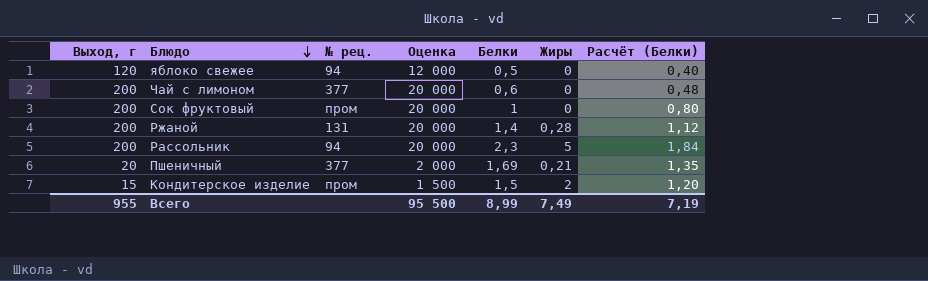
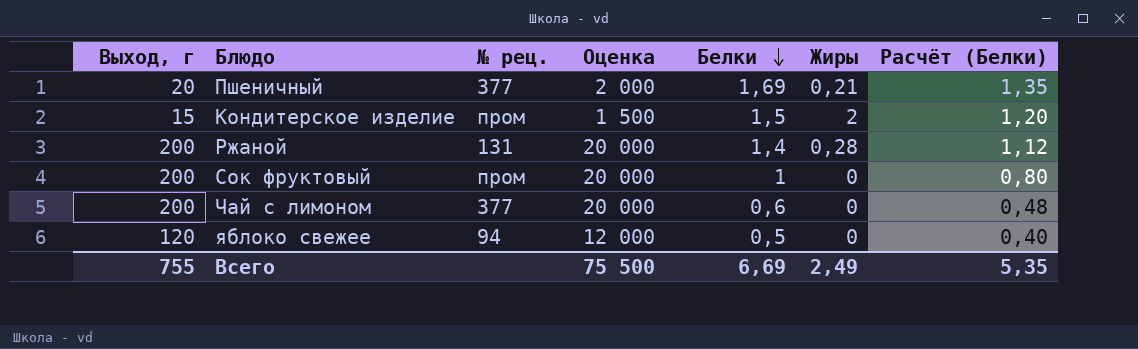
row order: Блюдо descending -> Белки descending
row Рассольник: 200 | 94 | 20 000 | 2,3 | 5 | 1,84 -> none
Всего | Выход, г: 955 -> 755
Всего | Оценка: 95 500 -> 75 500
Всего | Белки: 8,99 -> 6,69
Всего | Жиры: 7,49 -> 2,49
Всего | Расчёт (Белки): 7,19 -> 5,35

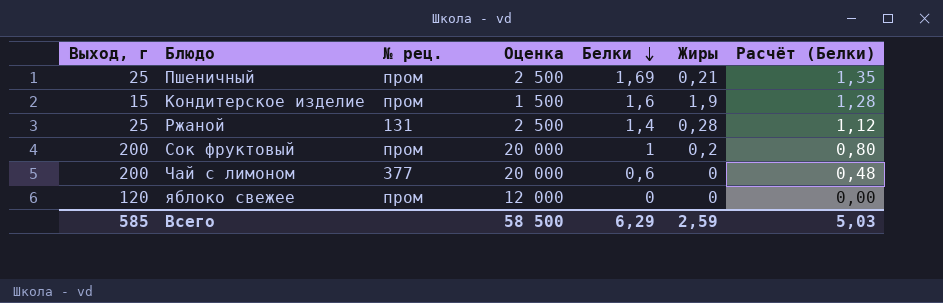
Пшеничный | Выход, г: 20 -> 25
Пшеничный | № рец.: 377 -> пром
Пшеничный | Оценка: 2 000 -> 2 500
Кондитерское изделие | Белки: 1,5 -> 1,6
Кондитерское изделие | Жиры: 2 -> 1,9
Кондитерское изделие | Расчёт (Белки): 1,20 -> 1,28
Ржаной | Выход, г: 200 -> 25
Ржаной | Оценка: 20 000 -> 2 500
Сок фруктовый | Жиры: 0 -> 0,2
яблоко свежее | № рец.: 94 -> пром
яблоко свежее | Белки: 0,5 -> 0
яблоко свежее | Расчёт (Белки): 0,40 -> 0,00
Всего | Выход, г: 755 -> 585
Всего | Оценка: 75 500 -> 58 500
Всего | Белки: 6,69 -> 6,29
Всего | Жиры: 2,49 -> 2,59
Всего | Расчёт (Белки): 5,35 -> 5,03

